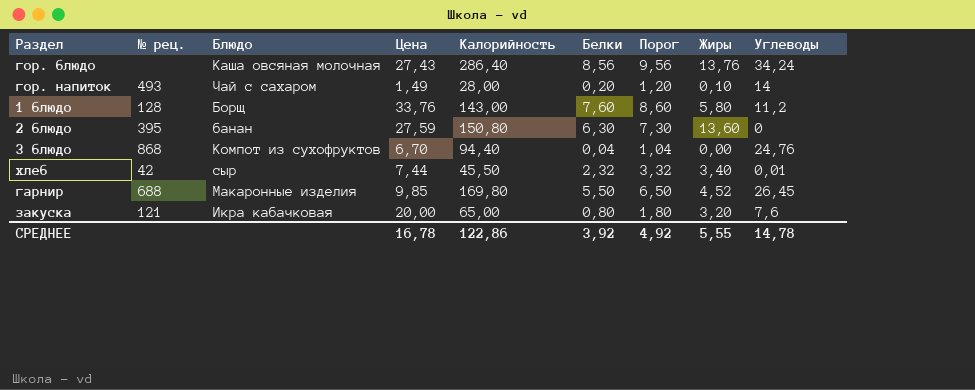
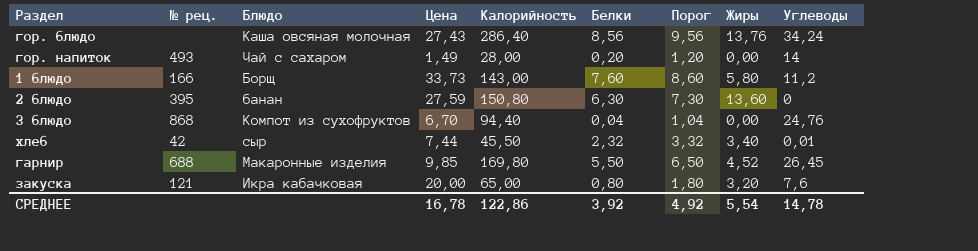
гор. напиток | Жиры: 0,10 -> 0,00
1 блюдо | № рец.: 128 -> 166
1 блюдо | Цена: 33,76 -> 33,73
СРЕДНЕЕ | Жиры: 5,55 -> 5,54

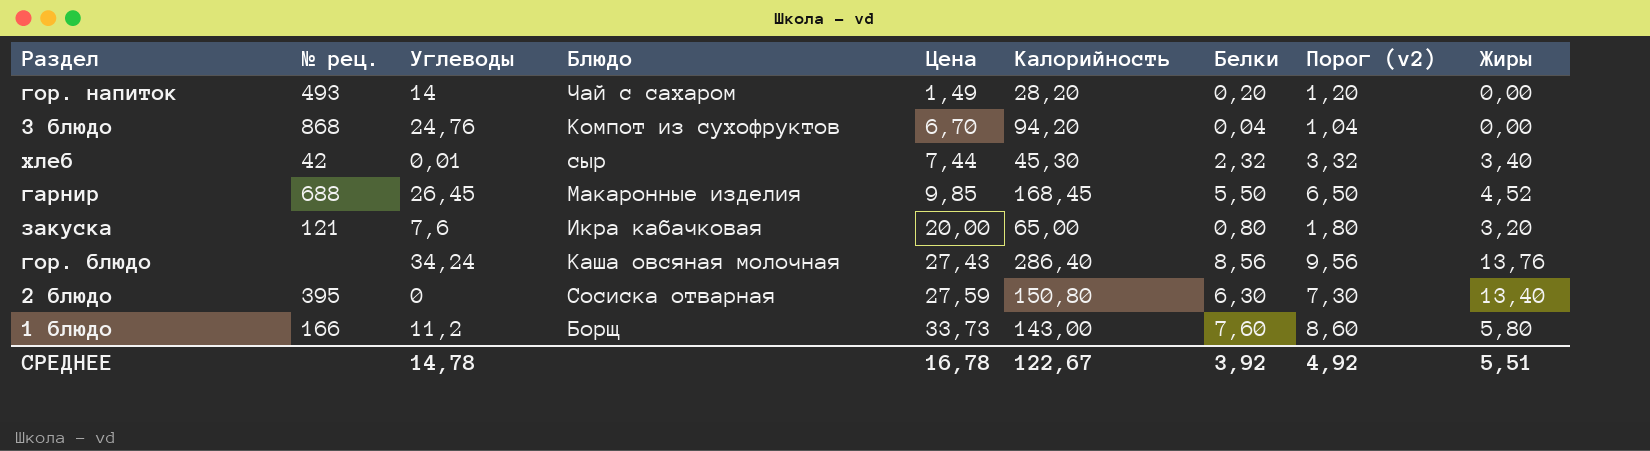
row order: none -> Цена ascending
column Углеводы | position: 9 -> 3
column name: Порог -> Порог (v2)
гор. напиток | Калорийность: 28,00 -> 28,20
3 блюдо | Калорийность: 94,40 -> 94,20
хлеб | Калорийность: 45,50 -> 45,30
гарнир | Калорийность: 169,80 -> 168,45
2 блюдо | Блюдо: банан -> Сосиска отварная
2 блюдо | Жиры: 13,60 -> 13,40
СРЕДНЕЕ | Калорийность: 122,86 -> 122,67
СРЕДНЕЕ | Жиры: 5,54 -> 5,51

